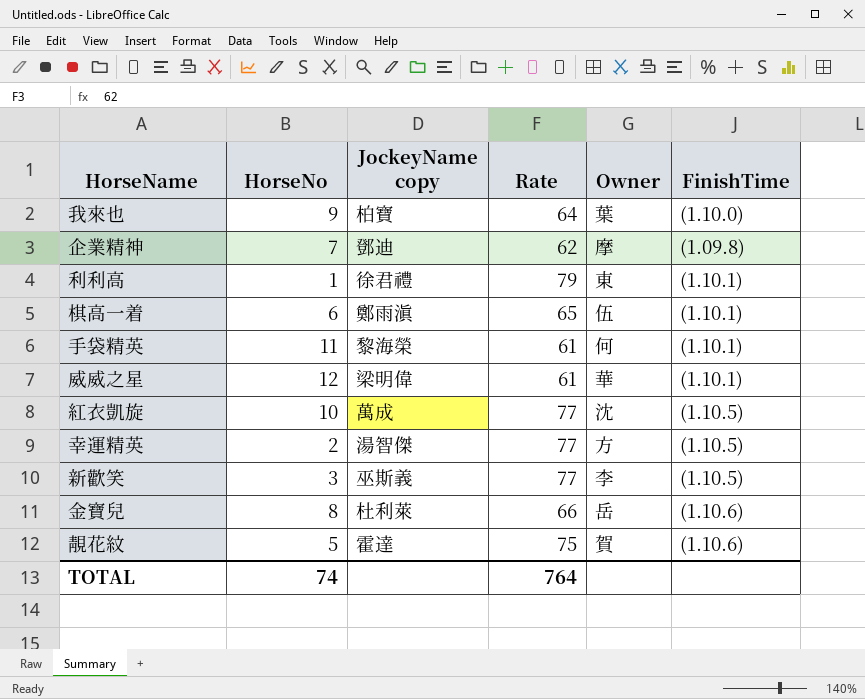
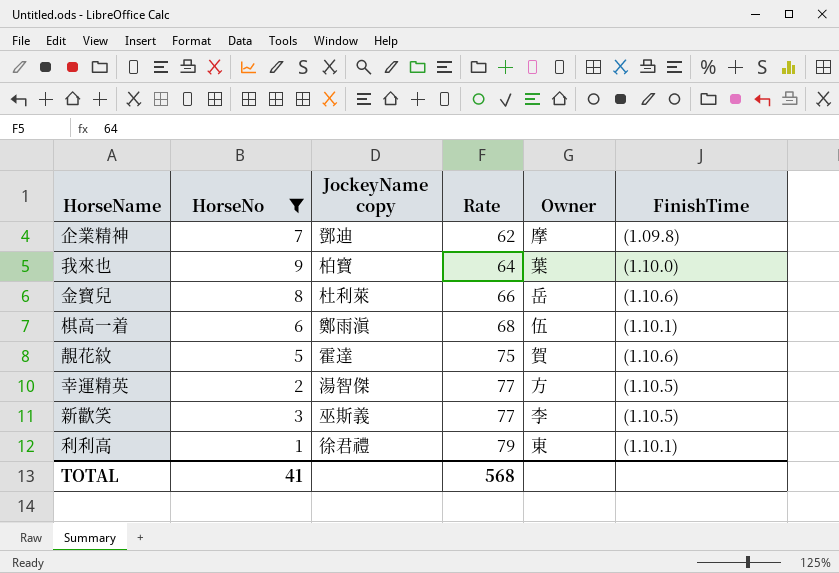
filter: none -> HorseNo <= 9
row order: none -> Rate ascending
棋高一着 | Rate: 65 -> 68
TOTAL | HorseNo: 74 -> 41
TOTAL | Rate: 764 -> 568

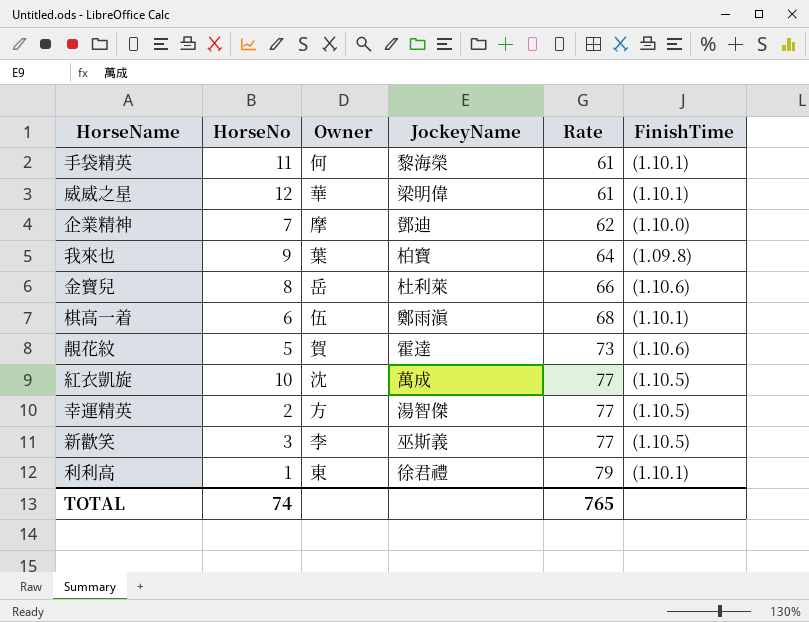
filter: HorseNo <= 9 -> none
column Owner | position: 5 -> 3
column name: JockeyName copy -> JockeyName
企業精神 | FinishTime: (1.09.8) -> (1.10.0)
我來也 | FinishTime: (1.10.0) -> (1.09.8)
靚花紋 | Rate: 75 -> 73
TOTAL | HorseNo: 41 -> 74
TOTAL | Rate: 568 -> 765

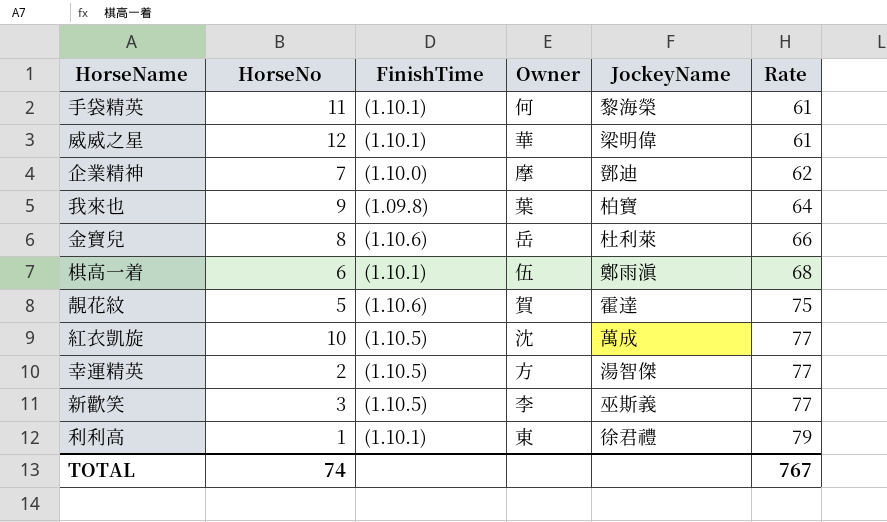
column FinishTime | position: 6 -> 3
靚花紋 | Rate: 73 -> 75
TOTAL | Rate: 765 -> 767

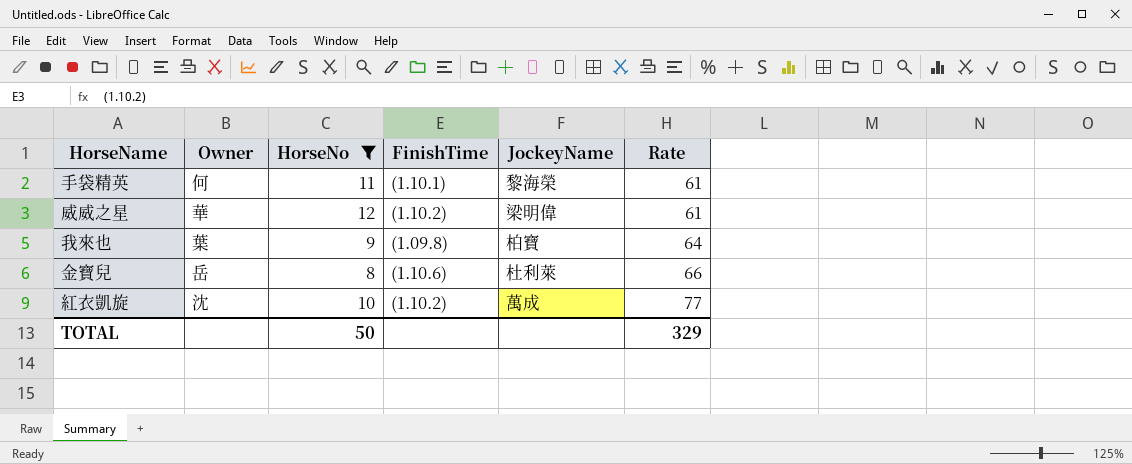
filter: none -> HorseNo >= 8
column Owner | position: 4 -> 2
威威之星 | FinishTime: (1.10.1) -> (1.10.2)
紅衣凱旋 | FinishTime: (1.10.5) -> (1.10.2)
TOTAL | HorseNo: 74 -> 50
TOTAL | Rate: 767 -> 329

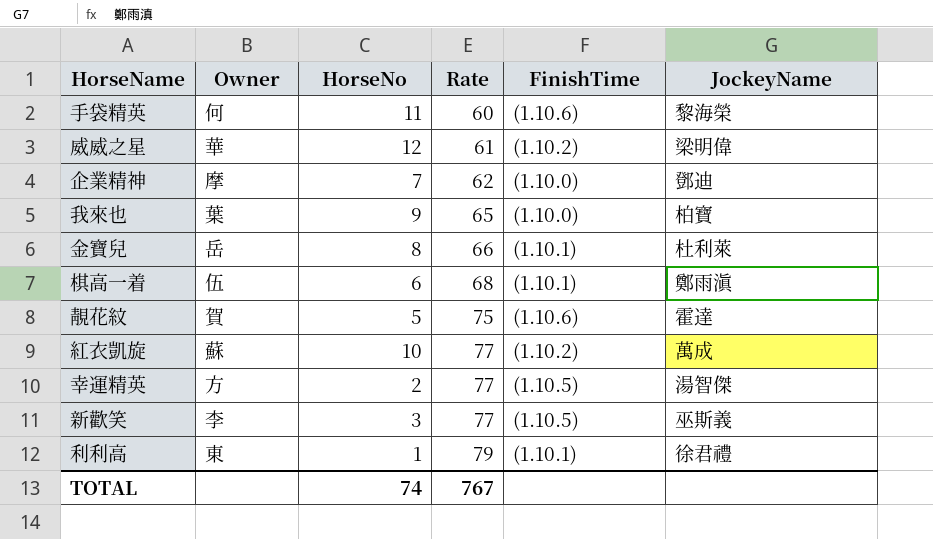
filter: HorseNo >= 8 -> none
column Rate | position: 6 -> 4
手袋精英 | Rate: 61 -> 60
手袋精英 | FinishTime: (1.10.1) -> (1.10.6)
我來也 | Rate: 64 -> 65
我來也 | FinishTime: (1.09.8) -> (1.10.0)
金寶兒 | FinishTime: (1.10.6) -> (1.10.1)
紅衣凱旋 | Owner: 沈 -> 蘇
TOTAL | HorseNo: 50 -> 74
TOTAL | Rate: 329 -> 767

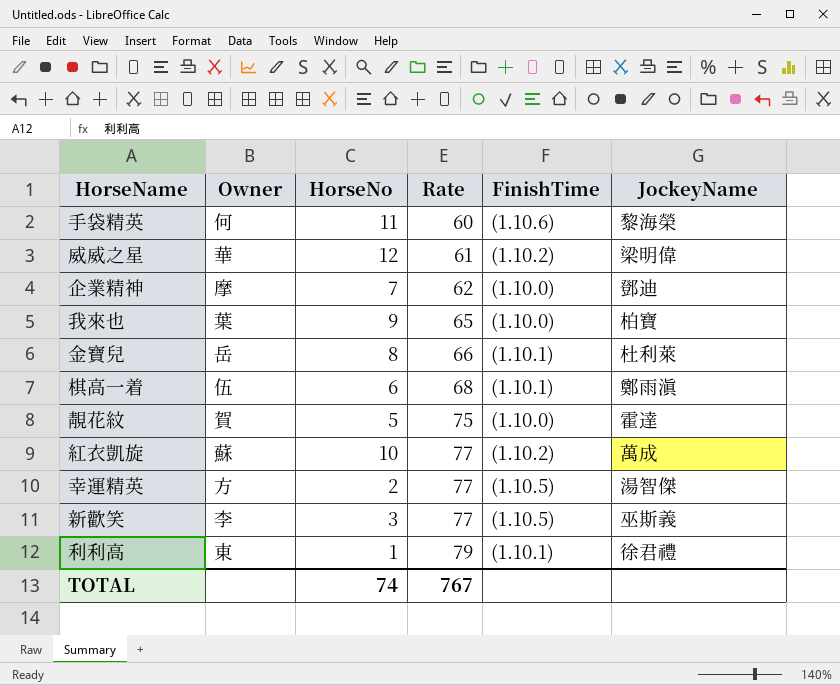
靚花紋 | FinishTime: (1.10.6) -> (1.10.0)

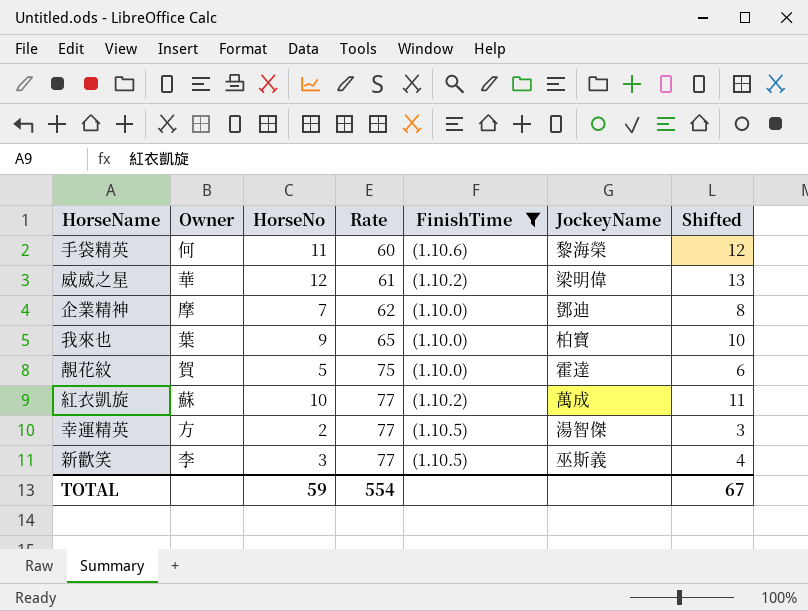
filter: none -> FinishTime != (1.10.1)
column Shifted | formula: none -> [HorseNo] + 1
TOTAL | HorseNo: 74 -> 59
TOTAL | Rate: 767 -> 554

